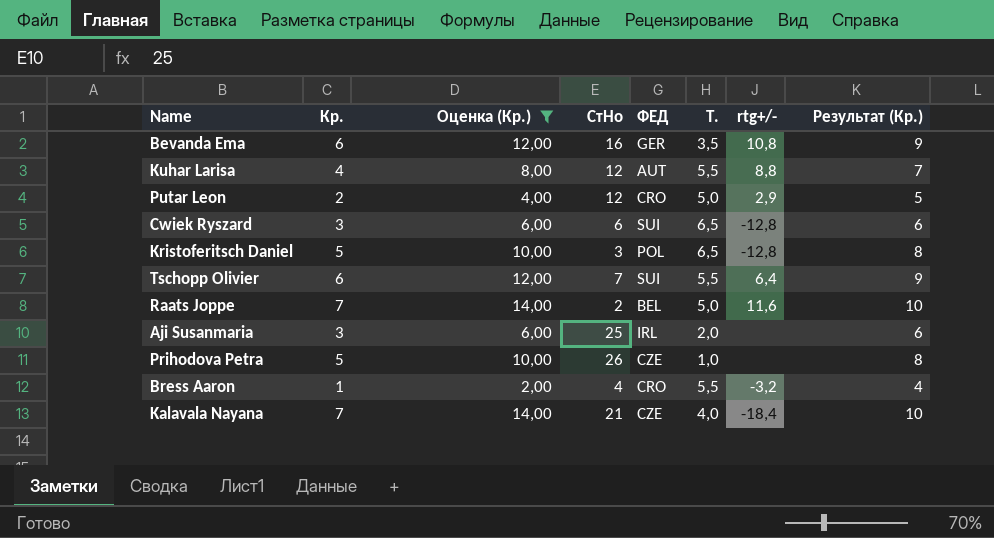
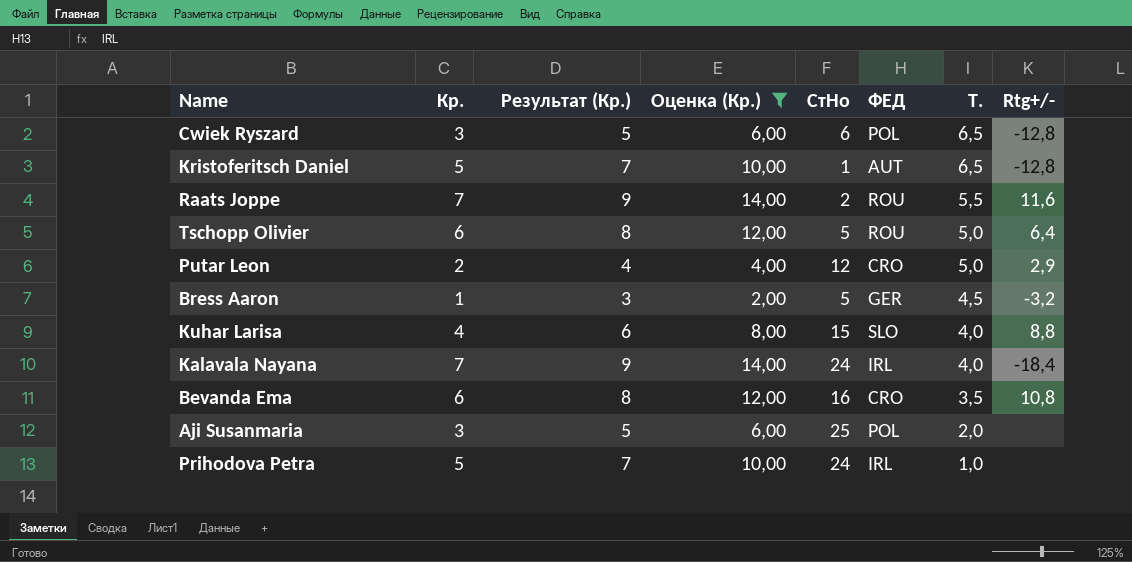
row order: none -> Т. descending
column Результат (Кр.) | formula: [Кр.] + 3 -> [Кр.] + 2
column Результат (Кр.) | position: 8 -> 3
column name: rtg+/- -> Rtg+/-
Cwiek Ryszard | ФЕД: SUI -> POL
Kristoferitsch Daniel | СтНо: 3 -> 1
Kristoferitsch Daniel | ФЕД: POL -> AUT
Raats Joppe | ФЕД: BEL -> ROU
Raats Joppe | Т.: 5,0 -> 5,5
Tschopp Olivier | СтНо: 7 -> 5
Tschopp Olivier | ФЕД: SUI -> ROU
Tschopp Olivier | Т.: 5,5 -> 5,0
Bress Aaron | СтНо: 4 -> 5
Bress Aaron | ФЕД: CRO -> GER
Bress Aaron | Т.: 5,5 -> 4,5
Kuhar Larisa | СтНо: 12 -> 15
Kuhar Larisa | ФЕД: AUT -> SLO
Kuhar Larisa | Т.: 5,5 -> 4,0
Kalavala Nayana | СтНо: 21 -> 24
Kalavala Nayana | ФЕД: CZE -> IRL
Bevanda Ema | ФЕД: GER -> CRO
Aji Susanmaria | ФЕД: IRL -> POL
Prihodova Petra | СтНо: 26 -> 24
Prihodova Petra | ФЕД: CZE -> IRL

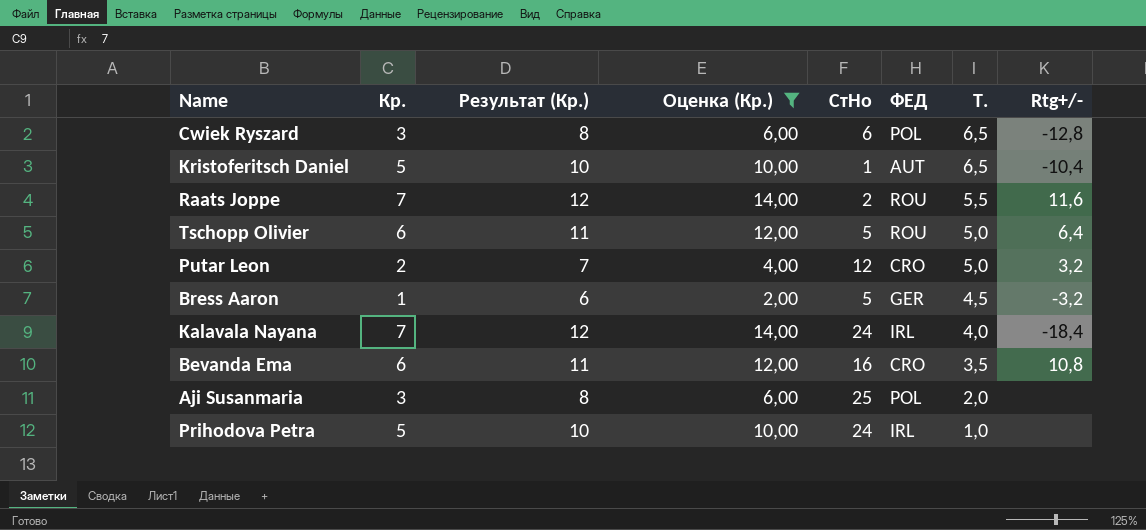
column Результат (Кр.) | formula: [Кр.] + 2 -> [Кр.] + 5
row Kuhar Larisa: 4 | 6 | 8,00 | 15 | SLO | 4,0 | 8,8 -> none
Kristoferitsch Daniel | Rtg+/-: -12,8 -> -10,4
Putar Leon | Rtg+/-: 2,9 -> 3,2

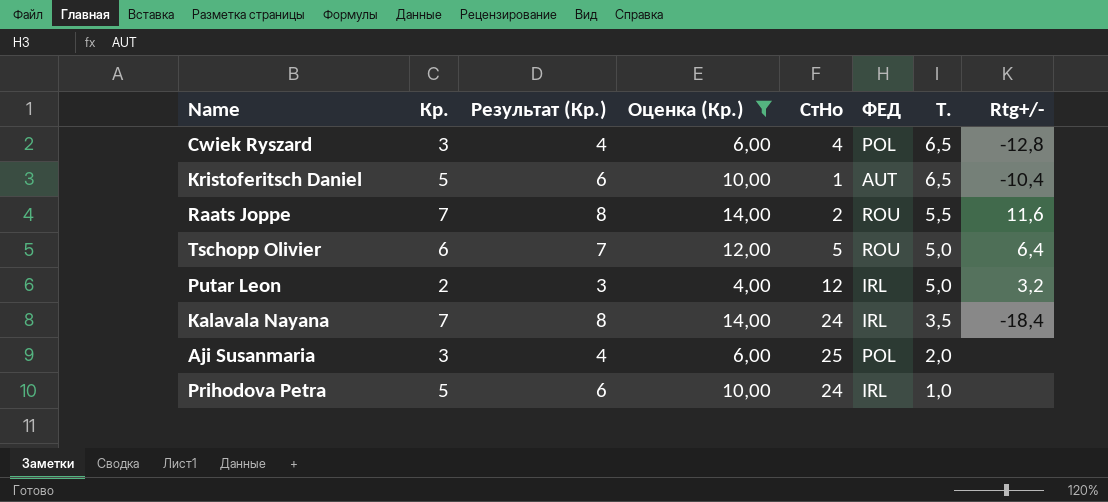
column Результат (Кр.) | formula: [Кр.] + 5 -> [Кр.] + 1
row Bress Aaron: 1 | 6 | 2,00 | 5 | GER | 4,5 | -3,2 -> none
row Bevanda Ema: 6 | 11 | 12,00 | 16 | CRO | 3,5 | 10,8 -> none
Cwiek Ryszard | СтНо: 6 -> 4
Putar Leon | ФЕД: CRO -> IRL
Kalavala Nayana | Т.: 4,0 -> 3,5

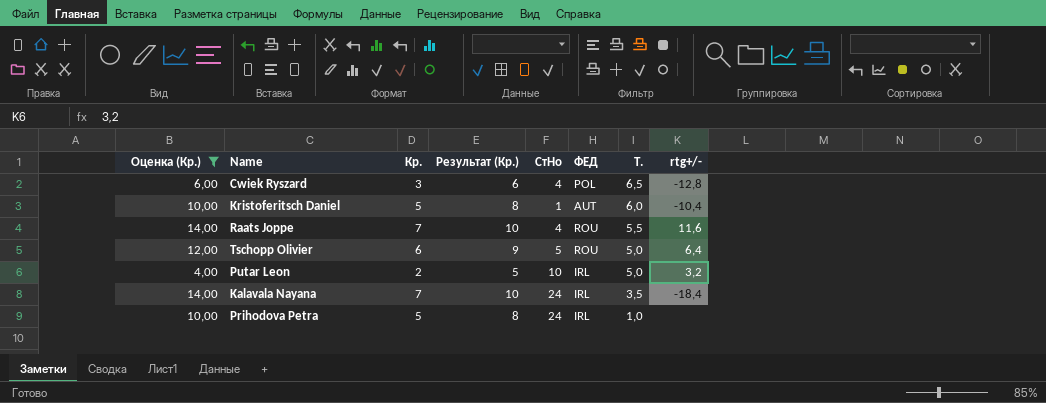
column Оценка (Кр.) | position: 4 -> 1
column Результат (Кр.) | formula: [Кр.] + 1 -> [Кр.] + 3
column name: Rtg+/- -> rtg+/-
row Aji Susanmaria: 3 | 4 | 6,00 | 25 | POL | 2,0 | none -> none
Kristoferitsch Daniel | Т.: 6,5 -> 6,0
Raats Joppe | СтНо: 2 -> 4
Putar Leon | СтНо: 12 -> 10

